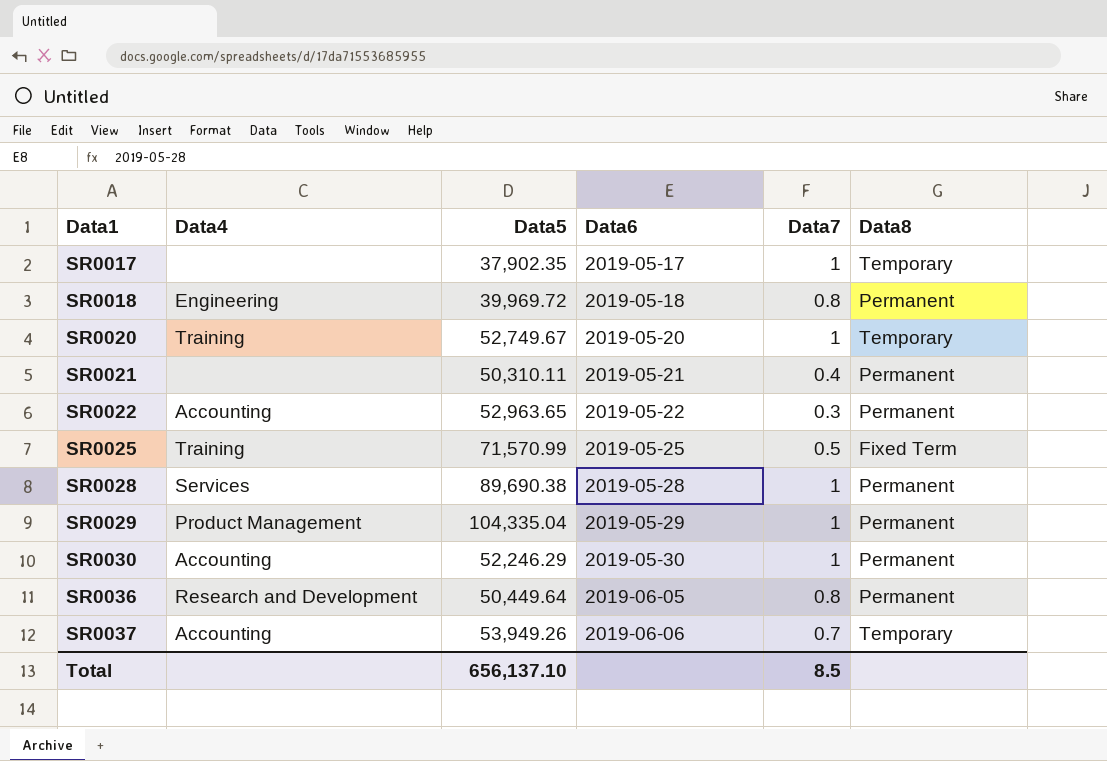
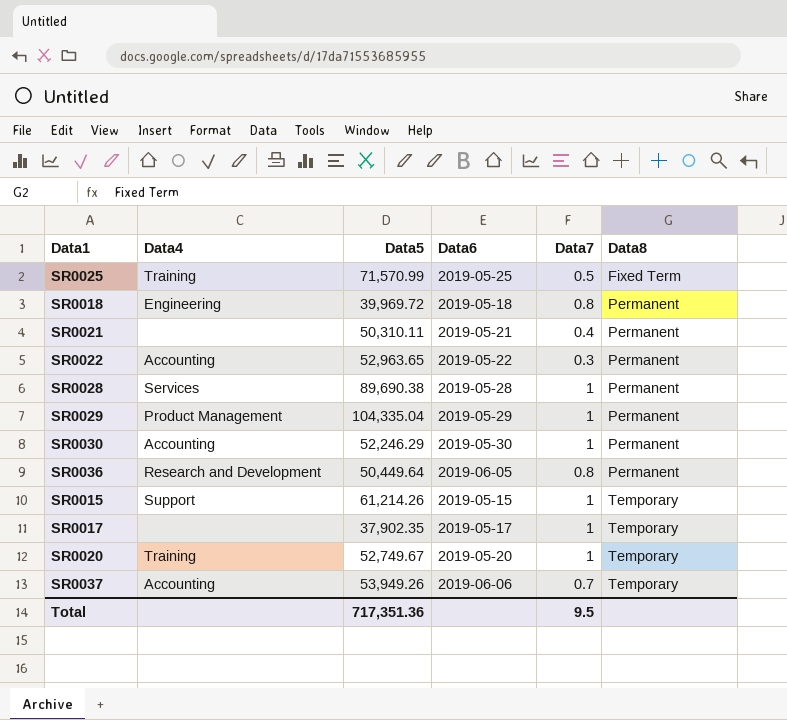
row order: Data1 ascending -> Data8 ascending
row SR0015: none -> Support | 61,214.26 | 2019-05-15 | 1 | Temporary
Total | Data5: 656,137.10 -> 717,351.36
Total | Data7: 8.5 -> 9.5

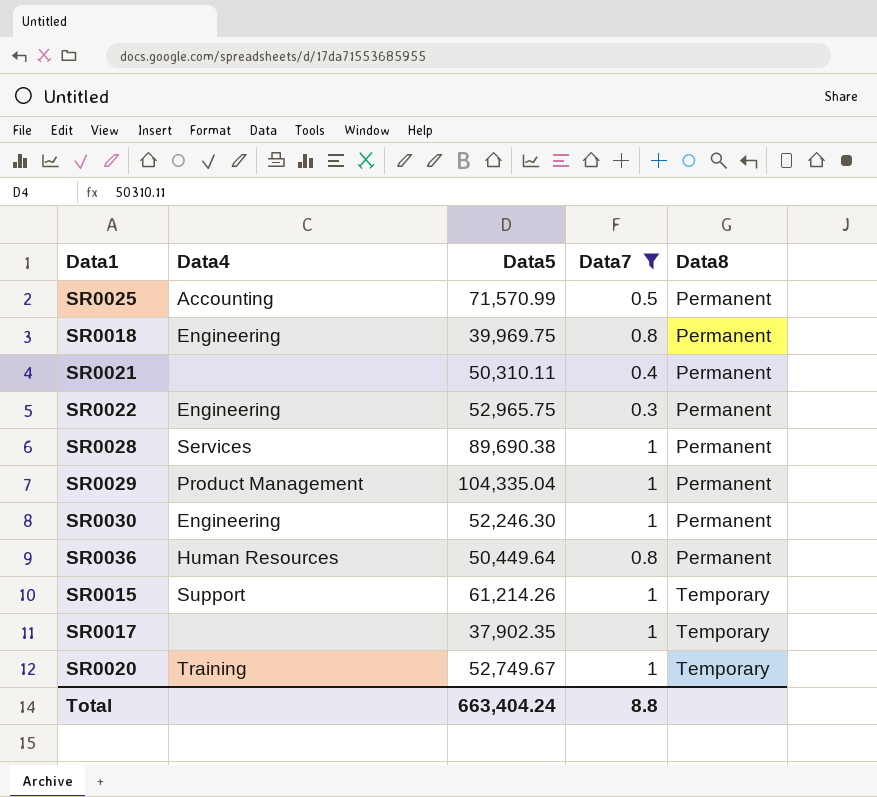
filter: none -> Data7 != 0.7
column Data6 | position: 4 -> none
SR0025 | Data4: Training -> Accounting
SR0025 | Data8: Fixed Term -> Permanent
SR0018 | Data5: 39,969.72 -> 39,969.75
SR0022 | Data4: Accounting -> Engineering
SR0022 | Data5: 52,963.65 -> 52,965.75
SR0030 | Data4: Accounting -> Engineering
SR0030 | Data5: 52,246.29 -> 52,246.30
SR0036 | Data4: Research and Development -> Human Resources
Total | Data5: 717,351.36 -> 663,404.24
Total | Data7: 9.5 -> 8.8

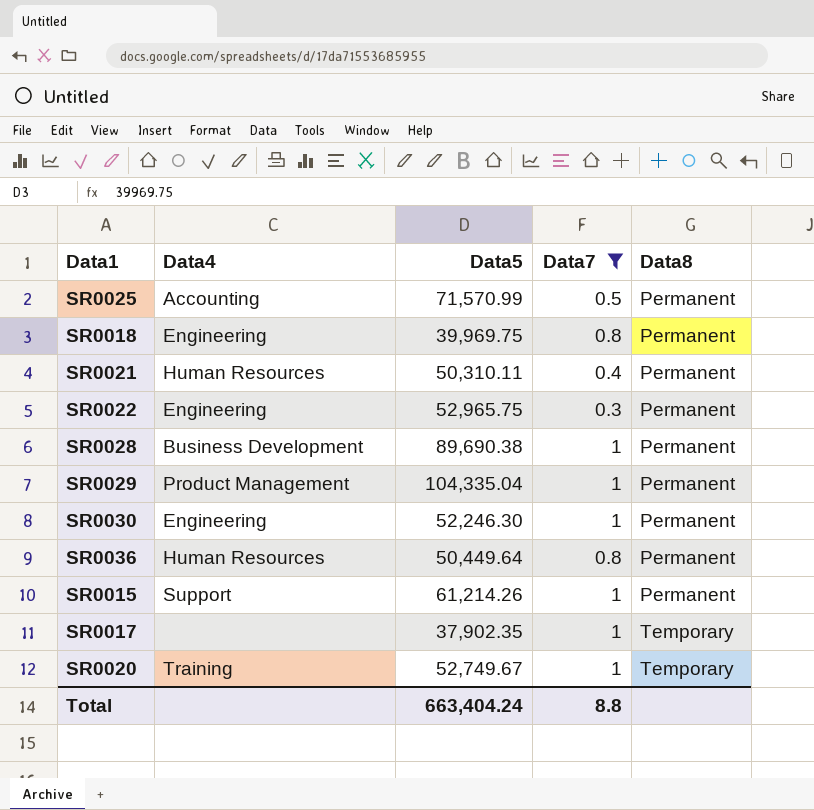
SR0021 | Data4: none -> Human Resources
SR0028 | Data4: Services -> Business Development
SR0015 | Data8: Temporary -> Permanent

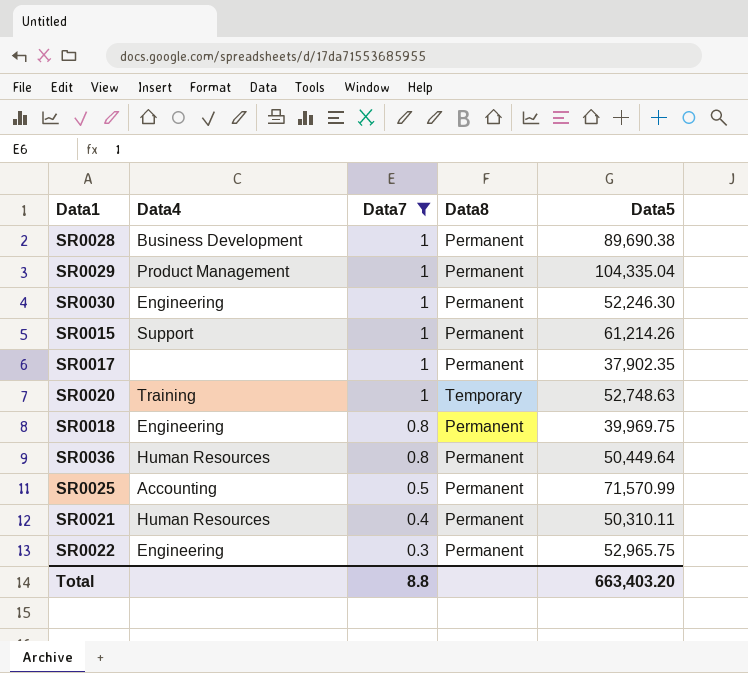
row order: Data8 ascending -> Data7 descending
column Data5 | position: 3 -> 5
SR0017 | Data8: Temporary -> Permanent
SR0020 | Data5: 52,749.67 -> 52,748.63
Total | Data5: 663,404.24 -> 663,403.20

